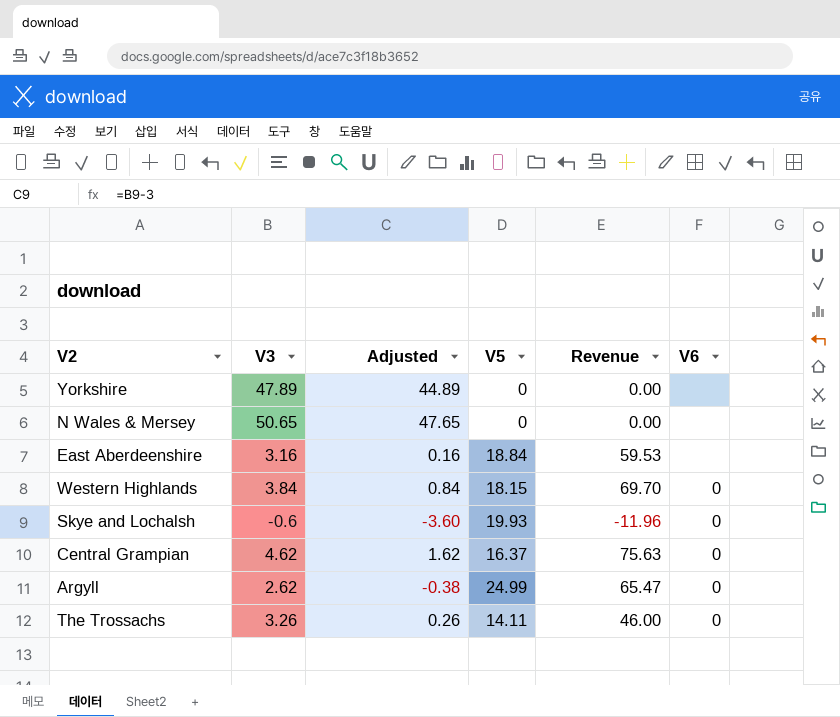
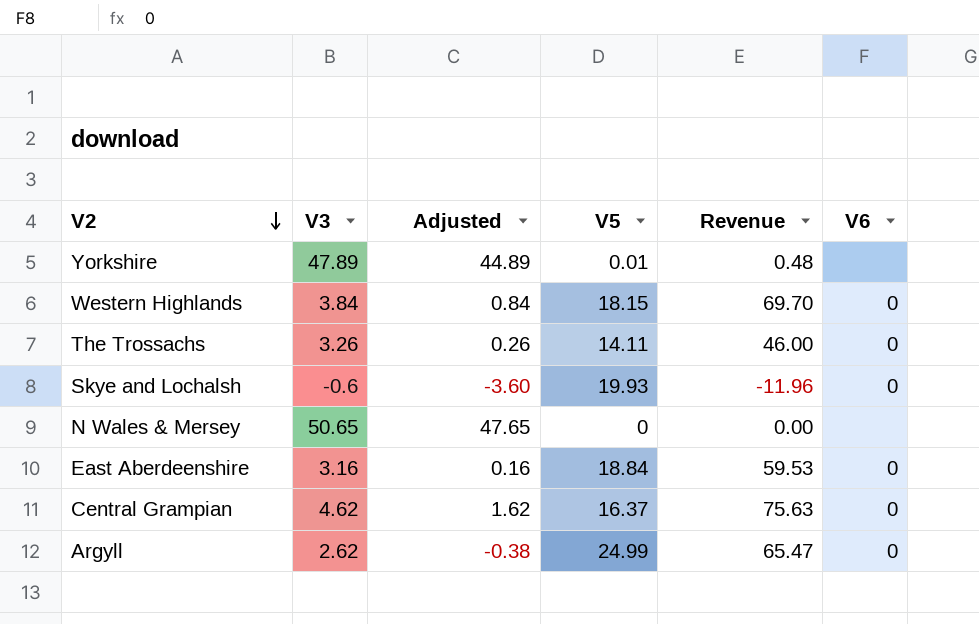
row order: none -> V2 descending
Yorkshire | V5: 0 -> 0.01
Yorkshire | Revenue: 0.00 -> 0.48
East Aberdeenshire | V6: none -> 0

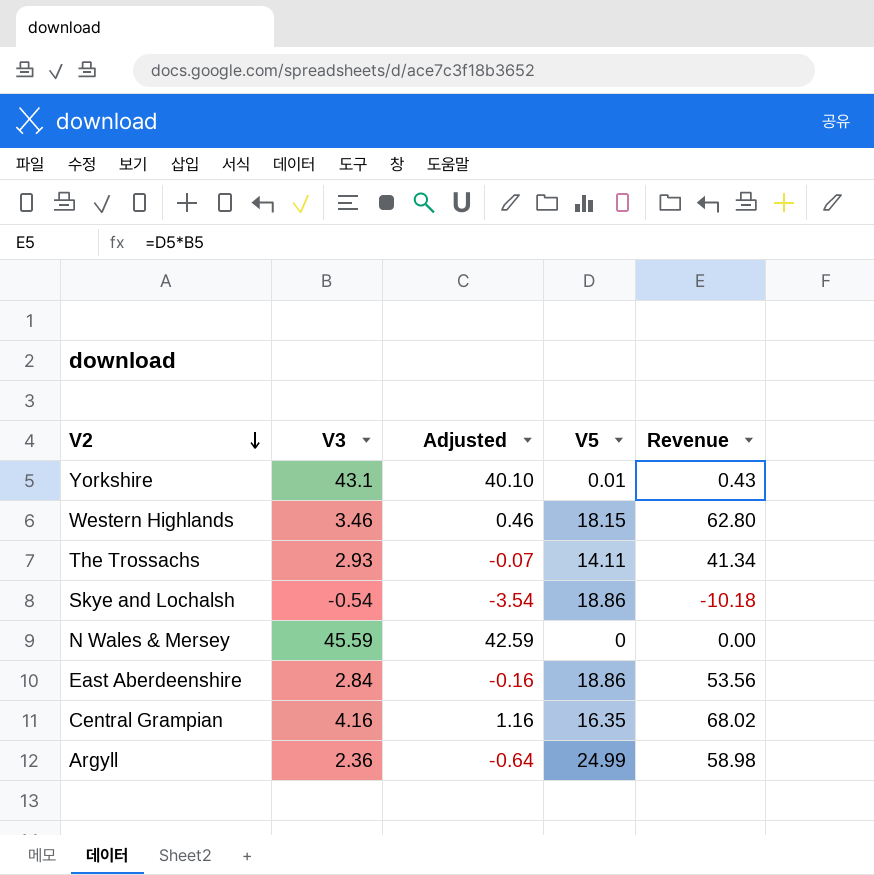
column V6 | position: 6 -> none
Yorkshire | V3: 47.89 -> 43.1
Yorkshire | Adjusted: 44.89 -> 40.10
Yorkshire | Revenue: 0.48 -> 0.43
Western Highlands | V3: 3.84 -> 3.46
Western Highlands | Adjusted: 0.84 -> 0.46
Western Highlands | Revenue: 69.70 -> 62.80
The Trossachs | V3: 3.26 -> 2.93
The Trossachs | Adjusted: 0.26 -> -0.07
The Trossachs | Revenue: 46.00 -> 41.34
Skye and Lochalsh | V3: -0.6 -> -0.54
Skye and Lochalsh | Adjusted: -3.60 -> -3.54
Skye and Lochalsh | V5: 19.93 -> 18.86
Skye and Lochalsh | Revenue: -11.96 -> -10.18
N Wales & Mersey | V3: 50.65 -> 45.59
N Wales & Mersey | Adjusted: 47.65 -> 42.59
East Aberdeenshire | V3: 3.16 -> 2.84
East Aberdeenshire | Adjusted: 0.16 -> -0.16
East Aberdeenshire | V5: 18.84 -> 18.86
East Aberdeenshire | Revenue: 59.53 -> 53.56
Central Grampian | V3: 4.62 -> 4.16
Central Grampian | Adjusted: 1.62 -> 1.16
Central Grampian | V5: 16.37 -> 16.35
Central Grampian | Revenue: 75.63 -> 68.02
Argyll | V3: 2.62 -> 2.36
Argyll | Adjusted: -0.38 -> -0.64
Argyll | Revenue: 65.47 -> 58.98

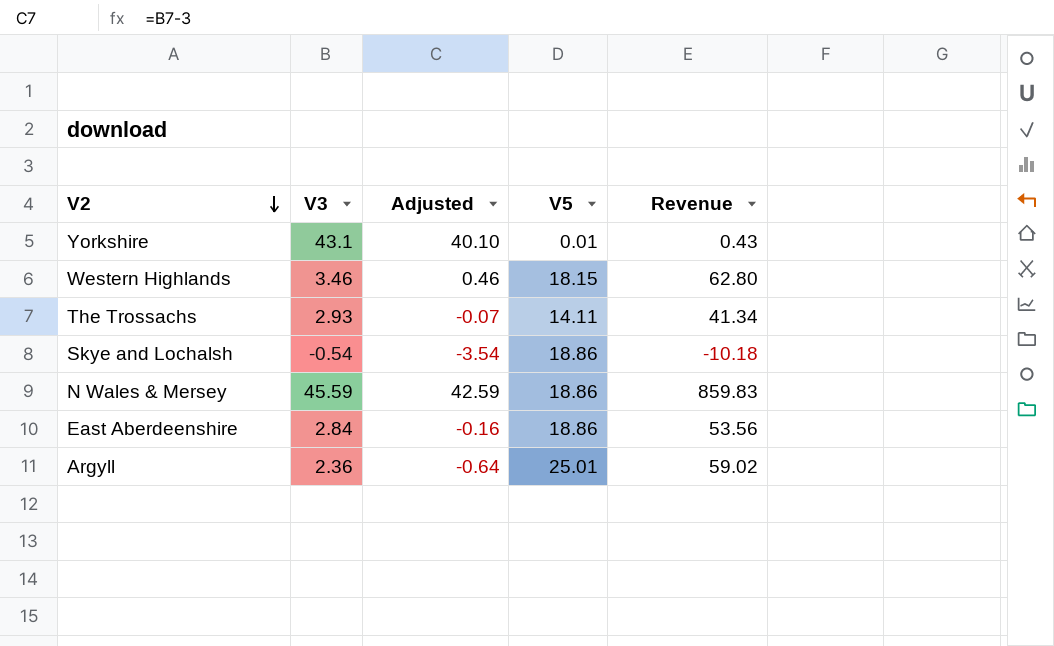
row Central Grampian: 4.16 | 1.16 | 16.35 | 68.02 -> none
N Wales & Mersey | V5: 0 -> 18.86
N Wales & Mersey | Revenue: 0.00 -> 859.83
Argyll | V5: 24.99 -> 25.01
Argyll | Revenue: 58.98 -> 59.02

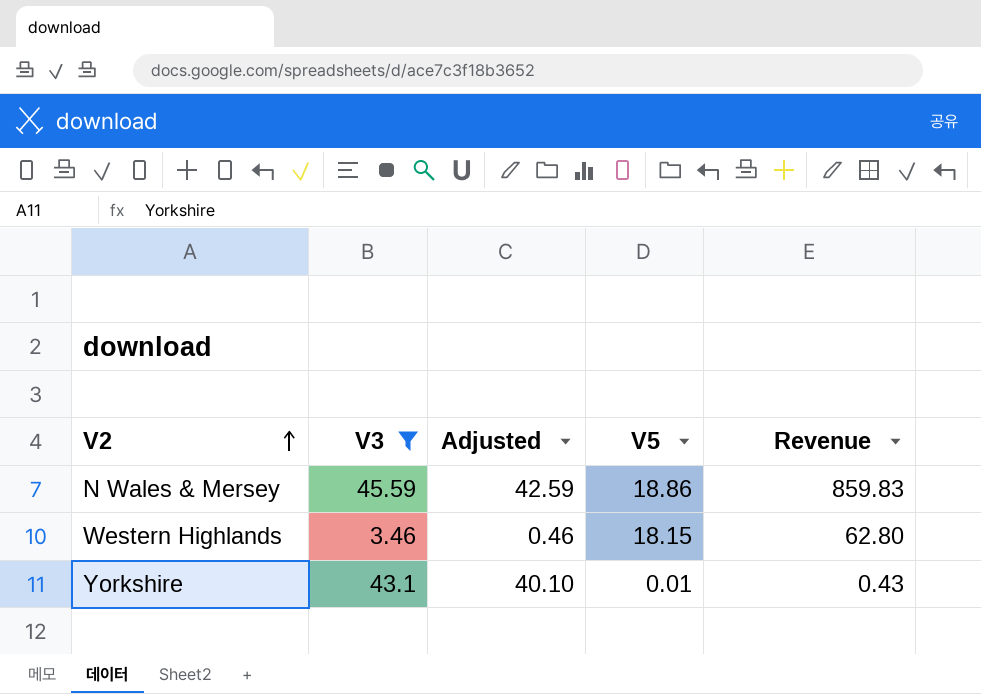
filter: none -> V3 >= 3.46
row order: V2 descending -> V2 ascending

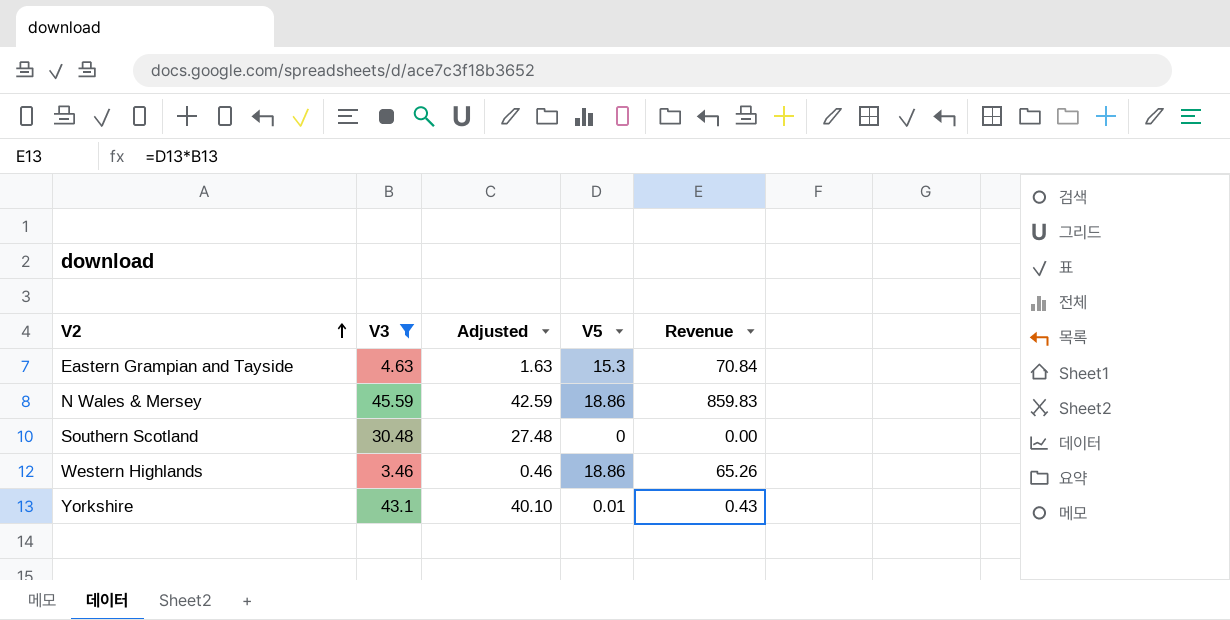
row Eastern Grampian and Tayside: none -> 4.63 | 1.63 | 15.3 | 70.84
row Southern Scotland: none -> 30.48 | 27.48 | 0 | 0.00
Western Highlands | V5: 18.15 -> 18.86
Western Highlands | Revenue: 62.80 -> 65.26

